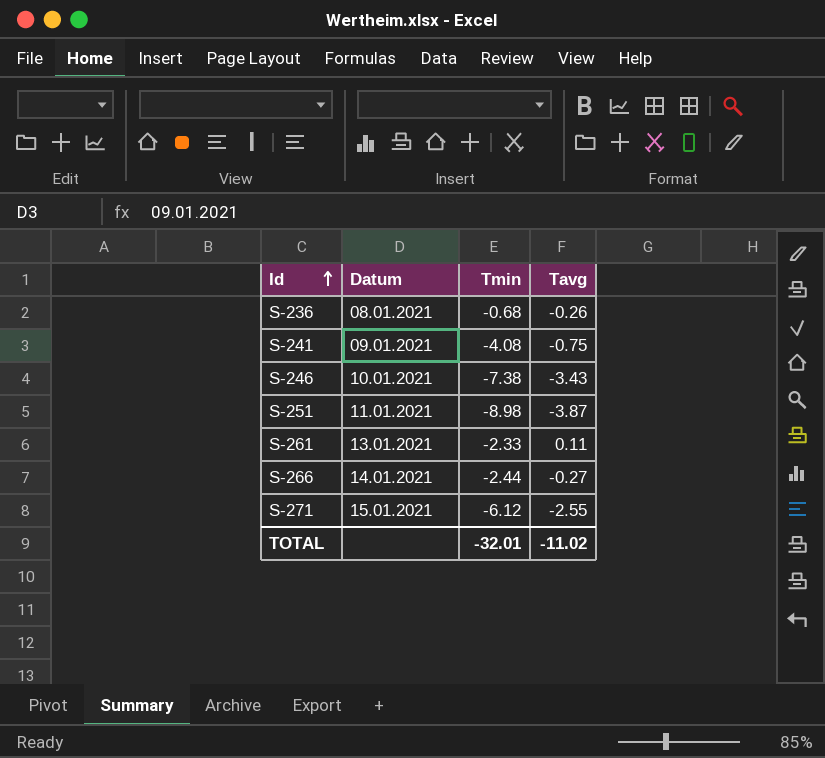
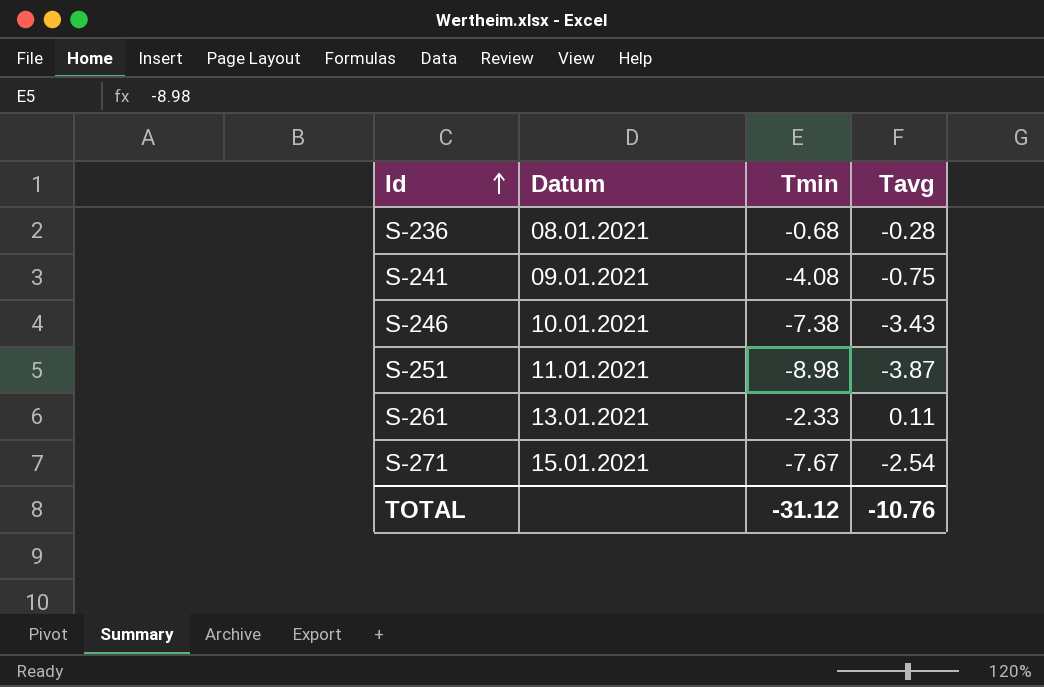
row S-266: 14.01.2021 | -2.44 | -0.27 -> none
S-236 | Tavg: -0.26 -> -0.28
S-271 | Tmin: -6.12 -> -7.67
S-271 | Tavg: -2.55 -> -2.54
TOTAL | Tmin: -32.01 -> -31.12
TOTAL | Tavg: -11.02 -> -10.76

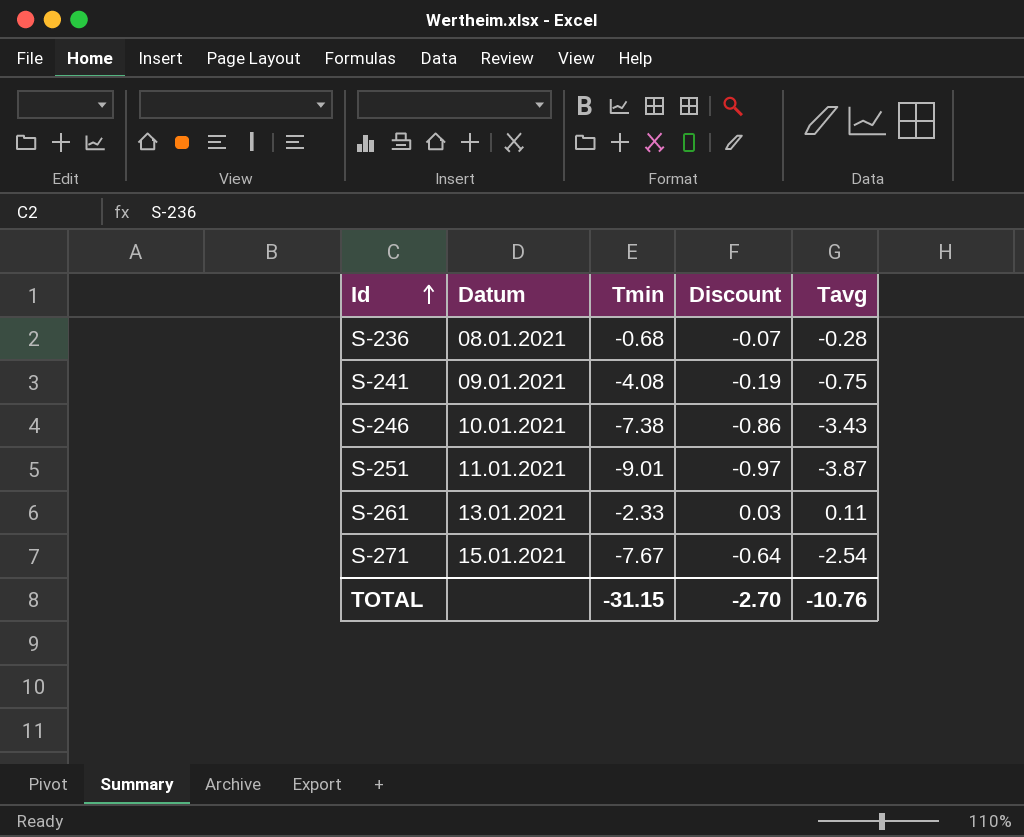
column Discount | formula: none -> [Tavg] * 0.25
S-251 | Tmin: -8.98 -> -9.01
TOTAL | Tmin: -31.12 -> -31.15

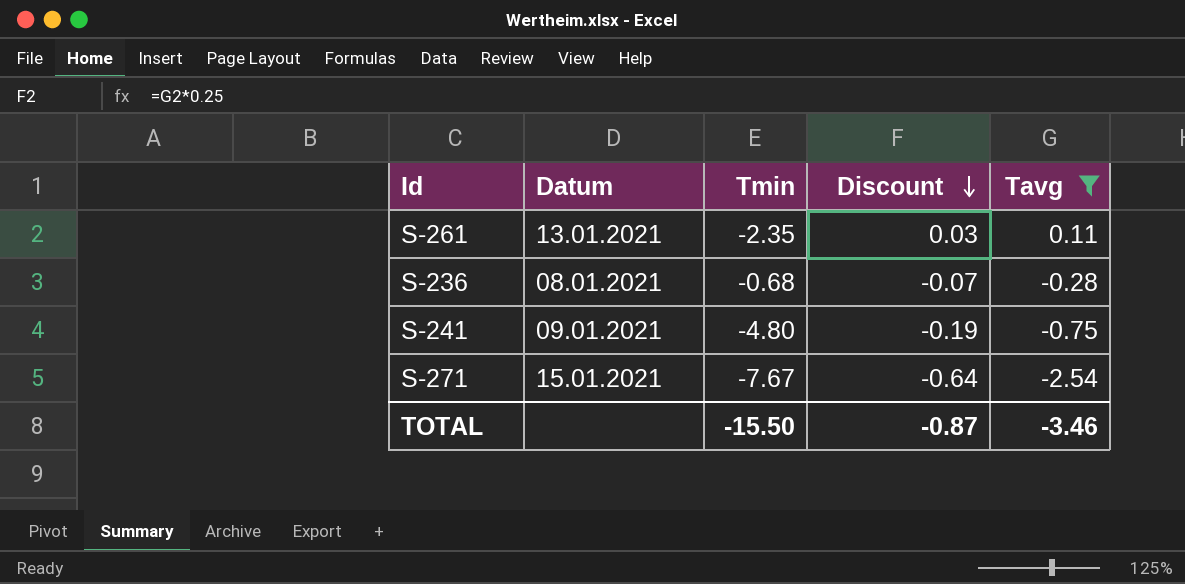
filter: none -> Tavg >= -2.54
row order: Id ascending -> Discount descending
S-261 | Tmin: -2.33 -> -2.35
S-241 | Tmin: -4.08 -> -4.80
TOTAL | Tmin: -31.15 -> -15.50
TOTAL | Discount: -2.70 -> -0.87
TOTAL | Tavg: -10.76 -> -3.46

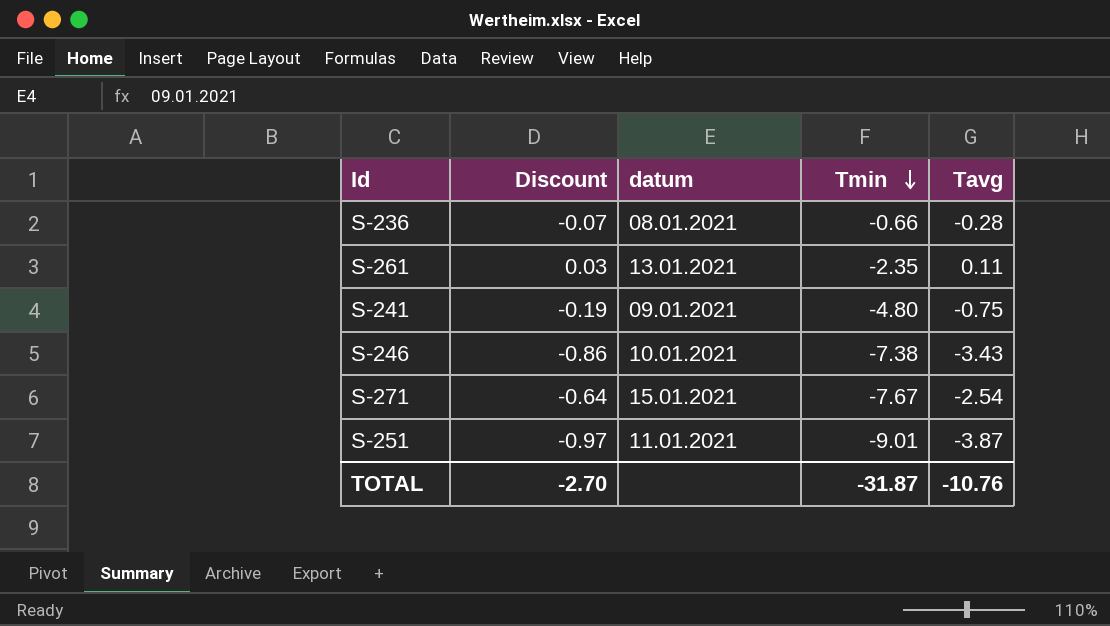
filter: Tavg >= -2.54 -> none
row order: Discount descending -> Tmin descending
column Discount | position: 4 -> 2
column name: Datum -> datum
S-236 | Tmin: -0.68 -> -0.66
TOTAL | Discount: -0.87 -> -2.70
TOTAL | Tmin: -15.50 -> -31.87
TOTAL | Tavg: -3.46 -> -10.76

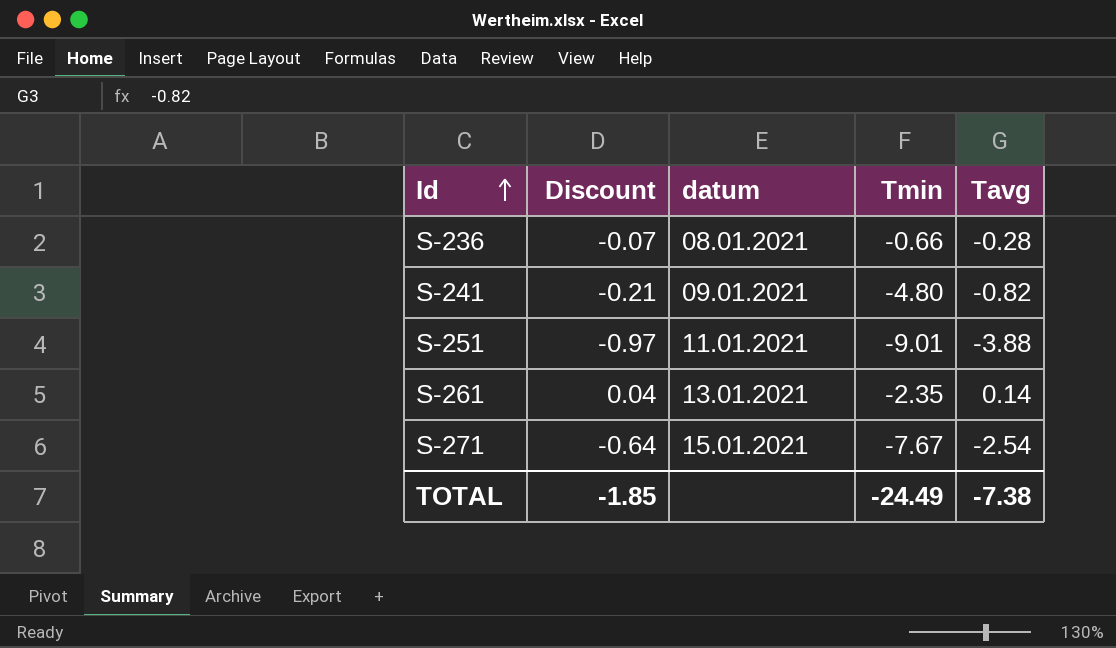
row order: Tmin descending -> Id ascending
row S-246: -0.86 | 10.01.2021 | -7.38 | -3.43 -> none
S-241 | Discount: -0.19 -> -0.21
S-241 | Tavg: -0.75 -> -0.82
S-251 | Tavg: -3.87 -> -3.88
S-261 | Discount: 0.03 -> 0.04
S-261 | Tavg: 0.11 -> 0.14
TOTAL | Discount: -2.70 -> -1.85
TOTAL | Tmin: -31.87 -> -24.49
TOTAL | Tavg: -10.76 -> -7.38

